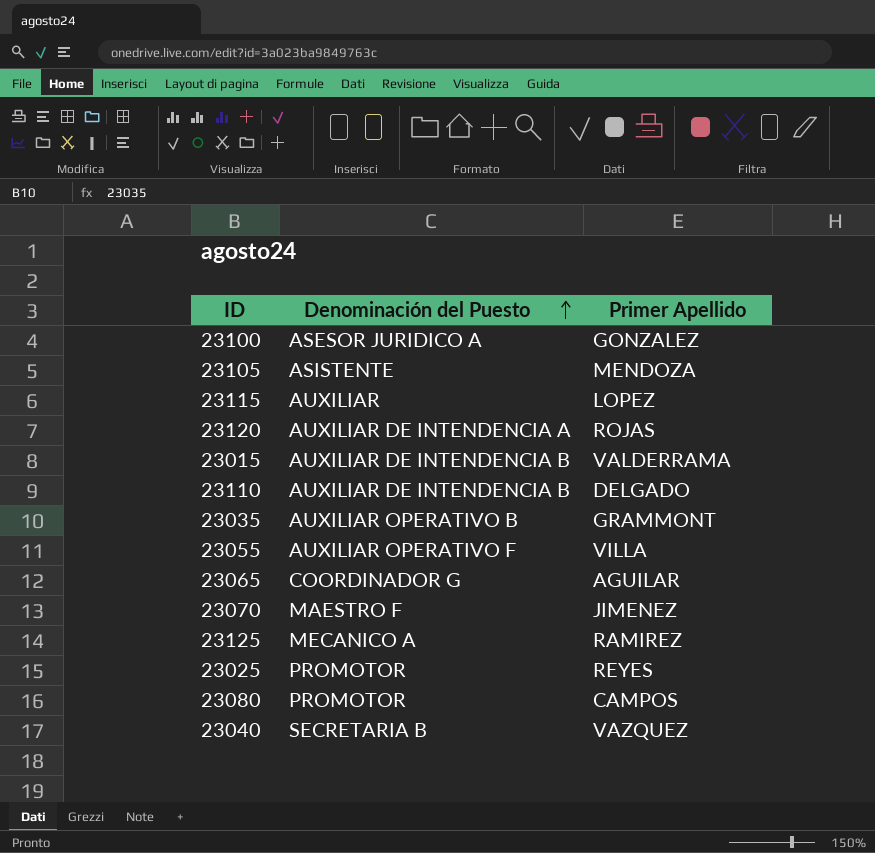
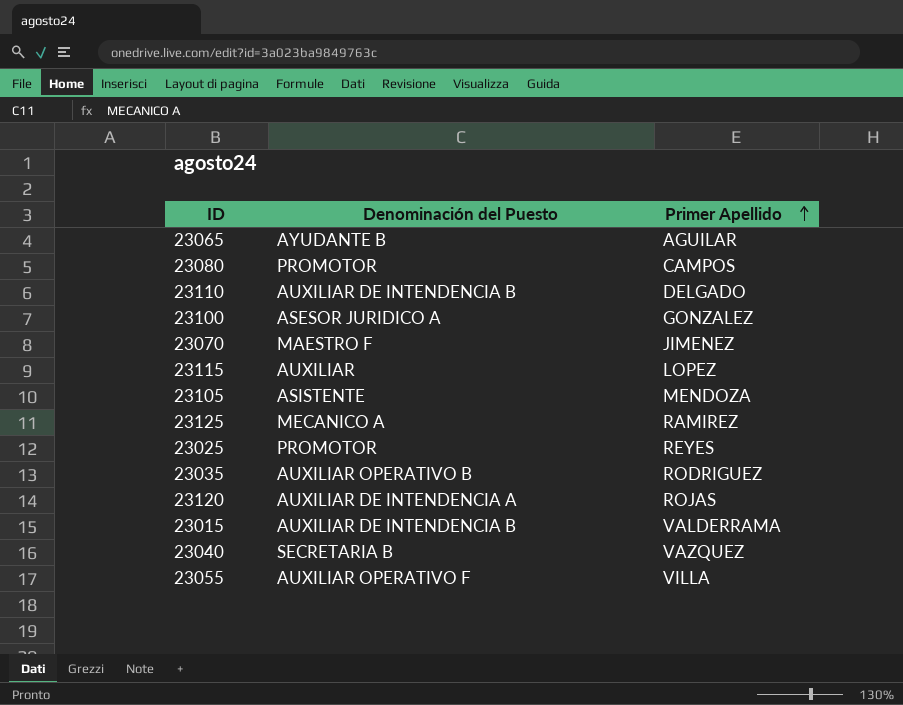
row order: Denominación del Puesto ascending -> Primer Apellido ascending
23065 | Denominación del Puesto: COORDINADOR G -> AYUDANTE B
23035 | Primer Apellido: GRAMMONT -> RODRIGUEZ

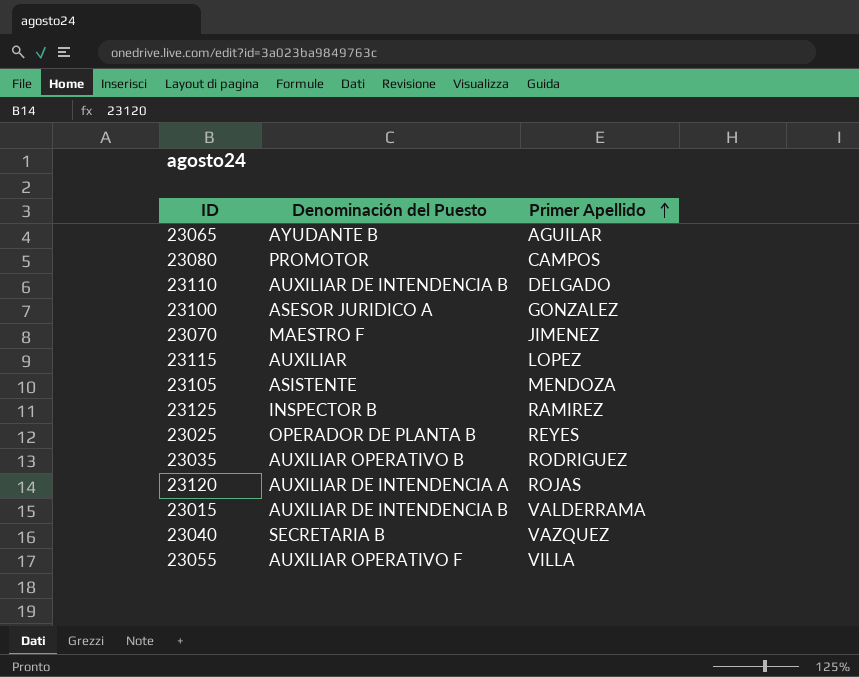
23125 | Denominación del Puesto: MECANICO A -> INSPECTOR B
23025 | Denominación del Puesto: PROMOTOR -> OPERADOR DE PLANTA B

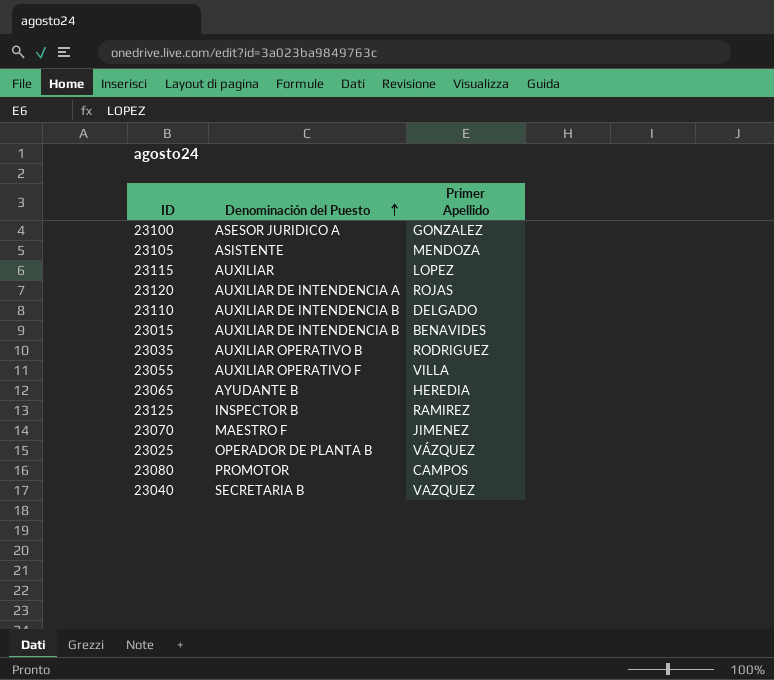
row order: Primer Apellido ascending -> Denominación del Puesto ascending
23015 | Primer Apellido: VALDERRAMA -> BENAVIDES
23065 | Primer Apellido: AGUILAR -> HEREDIA
23025 | Primer Apellido: REYES -> VÁZQUEZ

